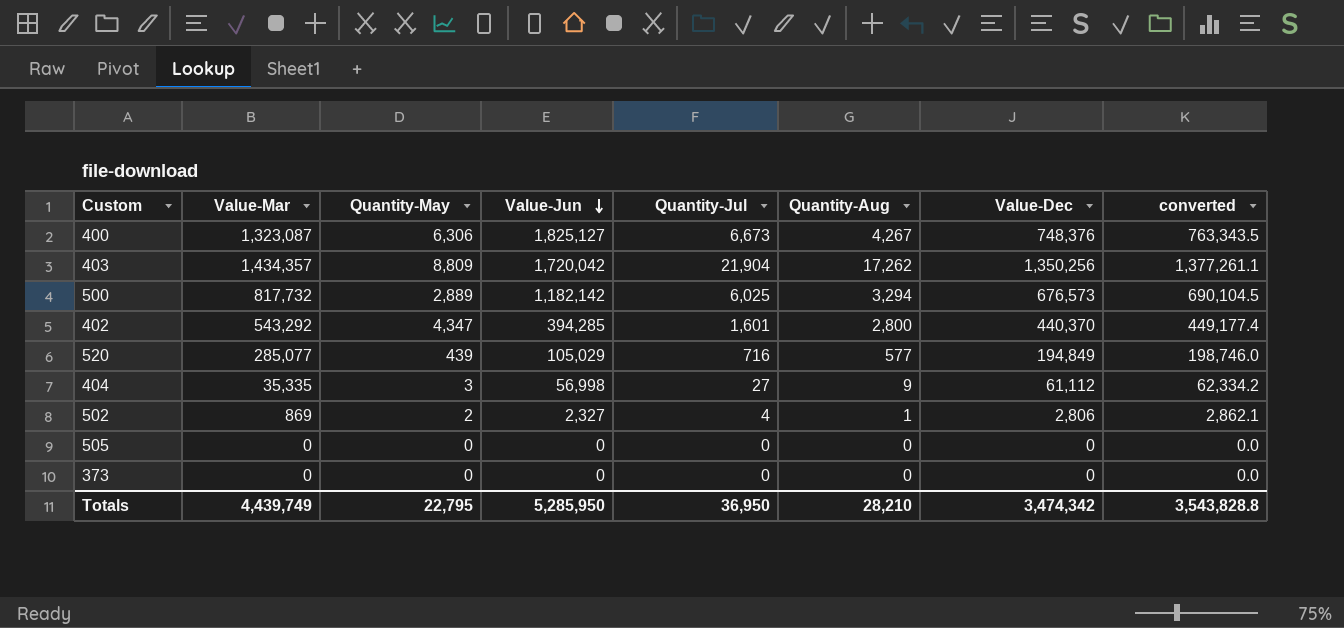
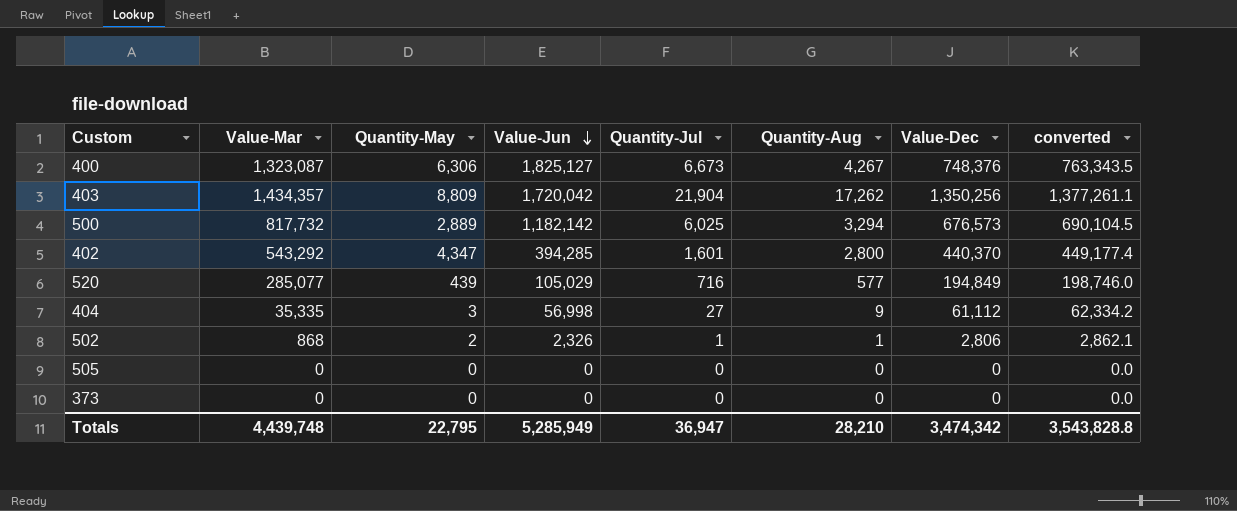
502 | Value-Mar: 869 -> 868
502 | Value-Jun: 2,327 -> 2,326
502 | Quantity-Jul: 4 -> 1
Totals | Value-Mar: 4,439,749 -> 4,439,748
Totals | Value-Jun: 5,285,950 -> 5,285,949
Totals | Quantity-Jul: 36,950 -> 36,947

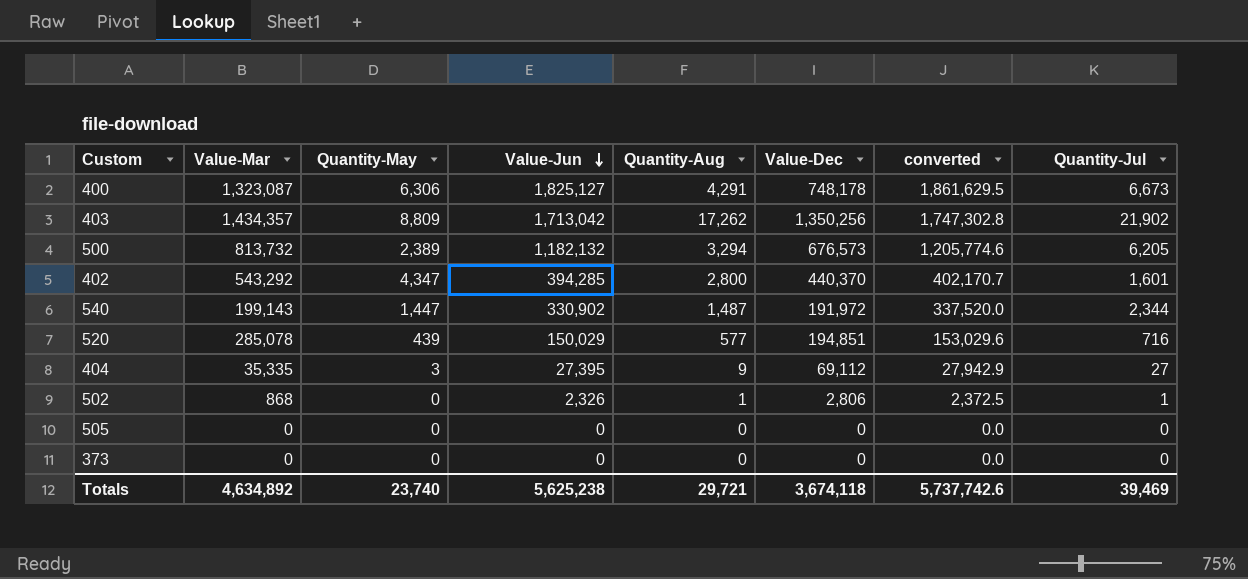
column converted | formula: [Value-Dec] * 1.02 -> [Value-Jun] * 1.02
column Quantity-Jul | position: 5 -> 8
400 | Quantity-Aug: 4,267 -> 4,291
400 | Value-Dec: 748,376 -> 748,178
403 | Value-Jun: 1,720,042 -> 1,713,042
403 | Quantity-Jul: 21,904 -> 21,902
500 | Value-Mar: 817,732 -> 813,732
500 | Quantity-May: 2,889 -> 2,389
500 | Value-Jun: 1,182,142 -> 1,182,132
500 | Quantity-Jul: 6,025 -> 6,205
row 540: none -> 199,143 | 1,447 | 330,902 | 1,487 | 191,972 | 337,520.0 | 2,344
520 | Value-Mar: 285,077 -> 285,078
520 | Value-Jun: 105,029 -> 150,029
520 | Value-Dec: 194,849 -> 194,851
404 | Value-Jun: 56,998 -> 27,395
404 | Value-Dec: 61,112 -> 69,112
502 | Quantity-May: 2 -> 0
Totals | Value-Mar: 4,439,748 -> 4,634,892
Totals | Quantity-May: 22,795 -> 23,740
Totals | Value-Jun: 5,285,949 -> 5,625,238
Totals | Quantity-Aug: 28,210 -> 29,721
Totals | Value-Dec: 3,474,342 -> 3,674,118
Totals | converted: 3,543,828.8 -> 5,737,742.6
Totals | Quantity-Jul: 36,947 -> 39,469

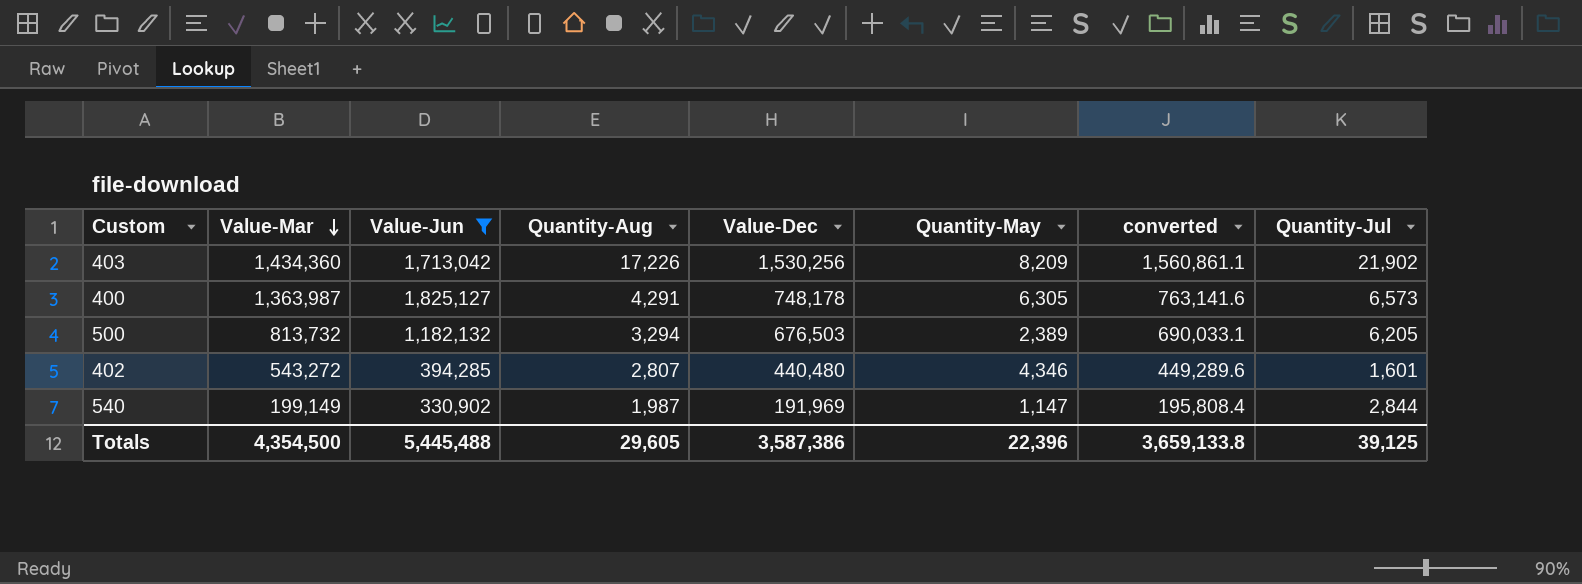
filter: none -> Value-Jun >= 330,902
row order: Value-Jun descending -> Value-Mar descending
column Quantity-May | position: 3 -> 6
column converted | formula: [Value-Jun] * 1.02 -> [Value-Dec] * 1.02
403 | Value-Mar: 1,434,357 -> 1,434,360
403 | Quantity-Aug: 17,262 -> 17,226
403 | Value-Dec: 1,350,256 -> 1,530,256
403 | Quantity-May: 8,809 -> 8,209
400 | Value-Mar: 1,323,087 -> 1,363,987
400 | Quantity-May: 6,306 -> 6,305
400 | Quantity-Jul: 6,673 -> 6,573
500 | Value-Dec: 676,573 -> 676,503
402 | Value-Mar: 543,292 -> 543,272
402 | Quantity-Aug: 2,800 -> 2,807
402 | Value-Dec: 440,370 -> 440,480
402 | Quantity-May: 4,347 -> 4,346
540 | Value-Mar: 199,143 -> 199,149
540 | Quantity-Aug: 1,487 -> 1,987
540 | Value-Dec: 191,972 -> 191,969
540 | Quantity-May: 1,447 -> 1,147
540 | Quantity-Jul: 2,344 -> 2,844
Totals | Value-Mar: 4,634,892 -> 4,354,500
Totals | Value-Jun: 5,625,238 -> 5,445,488
Totals | Quantity-Aug: 29,721 -> 29,605
Totals | Value-Dec: 3,674,118 -> 3,587,386
Totals | Quantity-May: 23,740 -> 22,396
Totals | converted: 5,737,742.6 -> 3,659,133.8
Totals | Quantity-Jul: 39,469 -> 39,125

